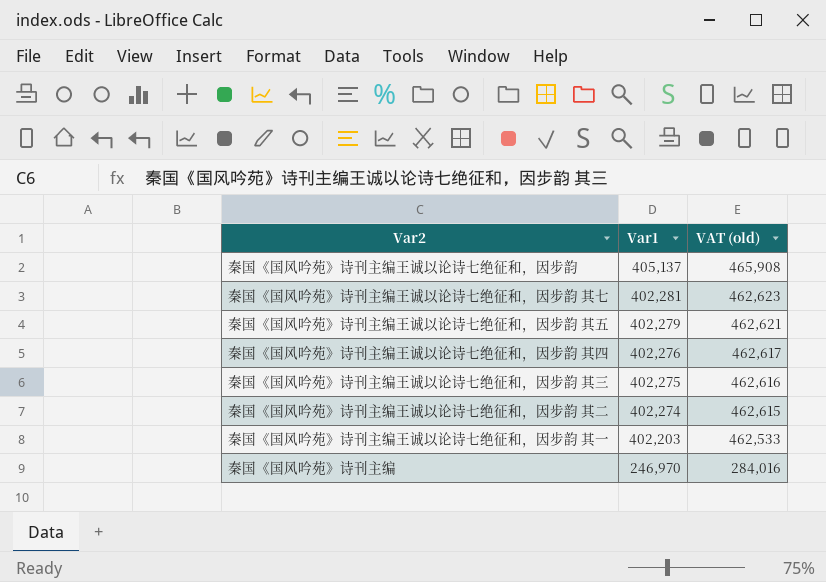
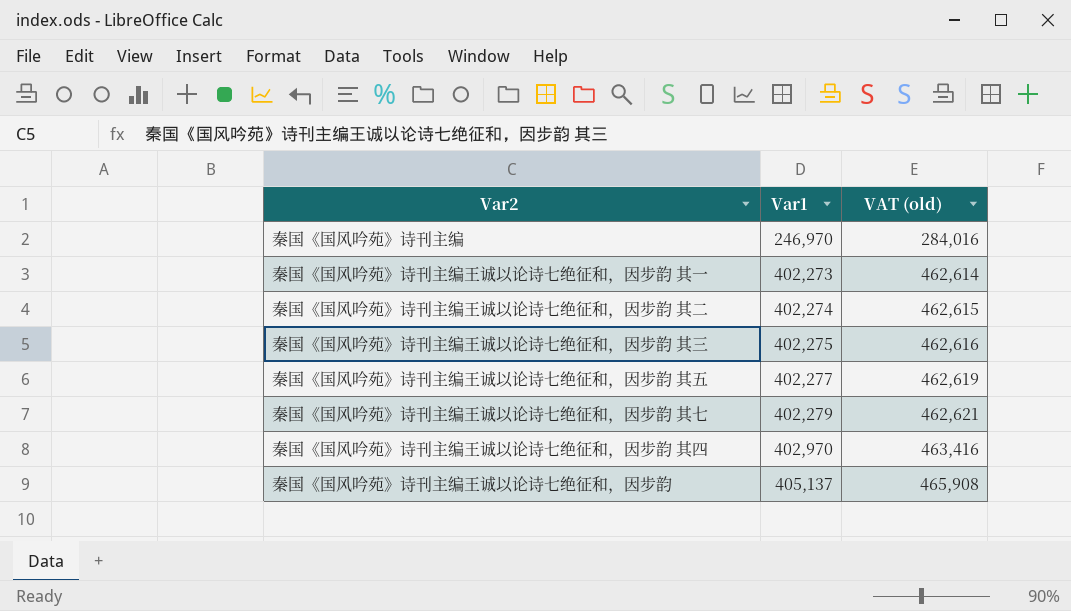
row order: Var1 descending -> Var1 ascending
秦国《国风吟苑》诗刊主编王诚以论诗七绝征和，因步韵 其一 | Var1: 402,203 -> 402,273
秦国《国风吟苑》诗刊主编王诚以论诗七绝征和，因步韵 其一 | VAT (old): 462,533 -> 462,614
秦国《国风吟苑》诗刊主编王诚以论诗七绝征和，因步韵 其五 | Var1: 402,279 -> 402,277
秦国《国风吟苑》诗刊主编王诚以论诗七绝征和，因步韵 其五 | VAT (old): 462,621 -> 462,619
秦国《国风吟苑》诗刊主编王诚以论诗七绝征和，因步韵 其七 | Var1: 402,281 -> 402,279
秦国《国风吟苑》诗刊主编王诚以论诗七绝征和，因步韵 其七 | VAT (old): 462,623 -> 462,621
秦国《国风吟苑》诗刊主编王诚以论诗七绝征和，因步韵 其四 | Var1: 402,276 -> 402,970
秦国《国风吟苑》诗刊主编王诚以论诗七绝征和，因步韵 其四 | VAT (old): 462,617 -> 463,416

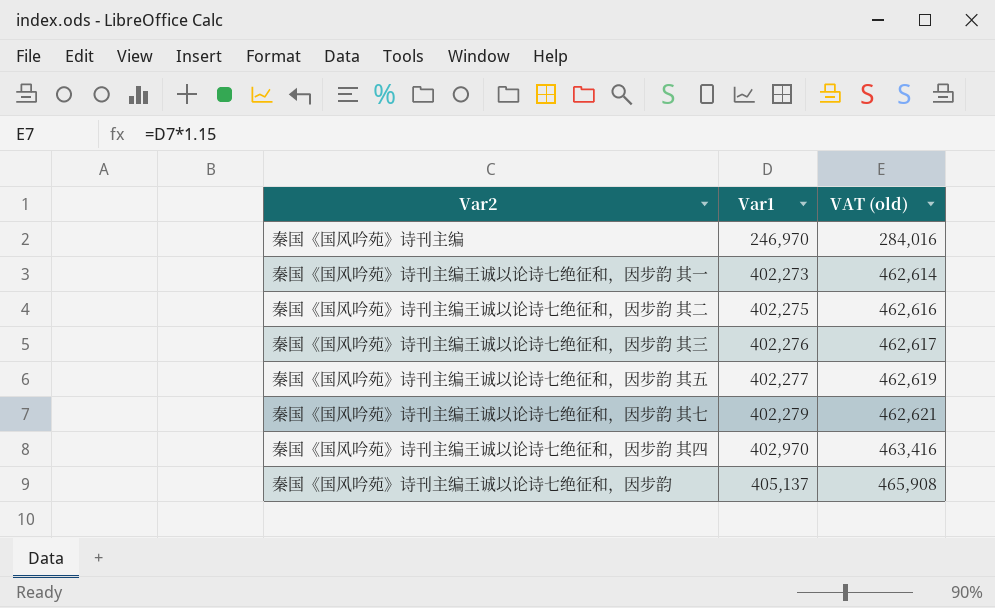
秦国《国风吟苑》诗刊主编王诚以论诗七绝征和，因步韵 其二 | Var1: 402,274 -> 402,275
秦国《国风吟苑》诗刊主编王诚以论诗七绝征和，因步韵 其二 | VAT (old): 462,615 -> 462,616
秦国《国风吟苑》诗刊主编王诚以论诗七绝征和，因步韵 其三 | Var1: 402,275 -> 402,276
秦国《国风吟苑》诗刊主编王诚以论诗七绝征和，因步韵 其三 | VAT (old): 462,616 -> 462,617

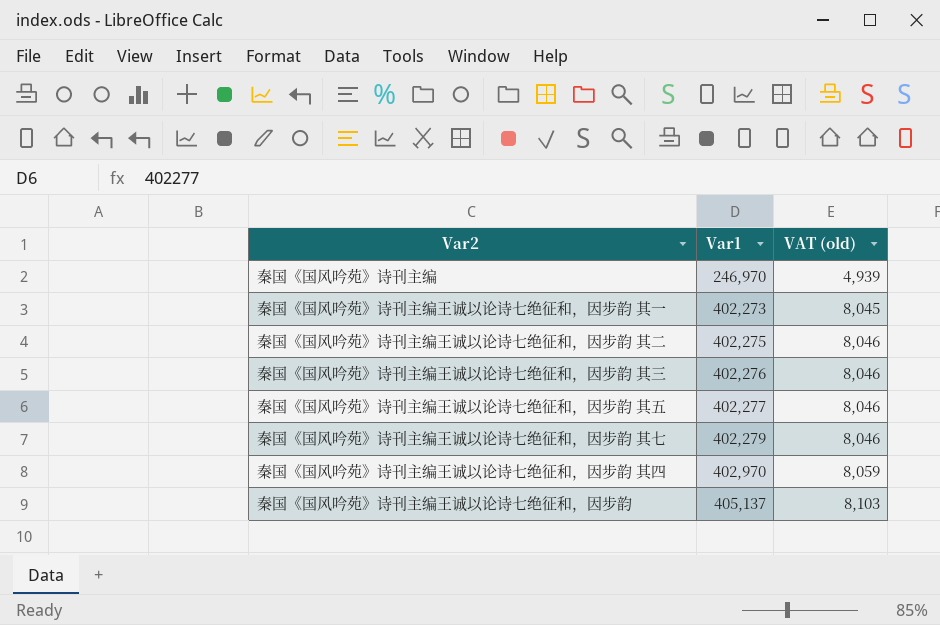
column VAT (old) | formula: [Var1] * 1.15 -> [Var1] * 0.02

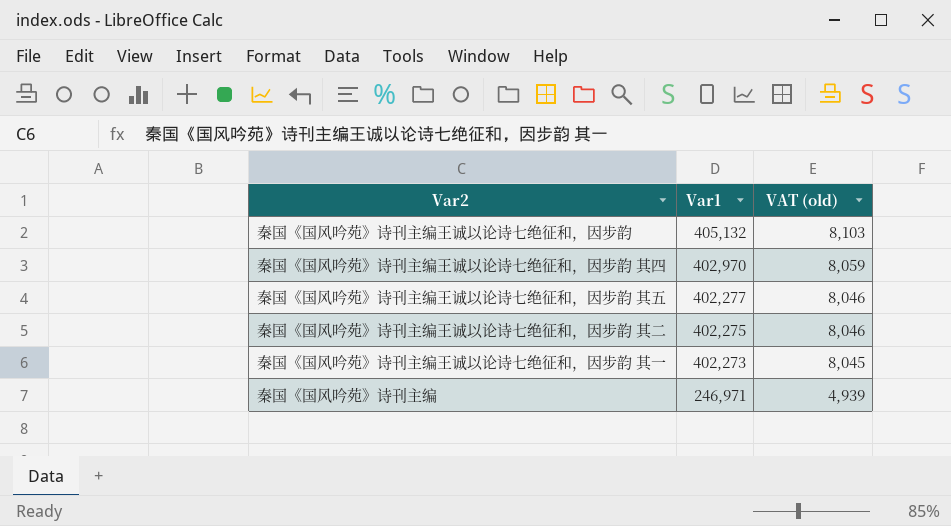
row order: Var1 ascending -> Var1 descending
row 秦国《国风吟苑》诗刊主编王诚以论诗七绝征和，因步韵 其三: 402,276 | 8,046 -> none
row 秦国《国风吟苑》诗刊主编王诚以论诗七绝征和，因步韵 其七: 402,279 | 8,046 -> none
秦国《国风吟苑》诗刊主编王诚以论诗七绝征和，因步韵 | Var1: 405,137 -> 405,132
秦国《国风吟苑》诗刊主编 | Var1: 246,970 -> 246,971

